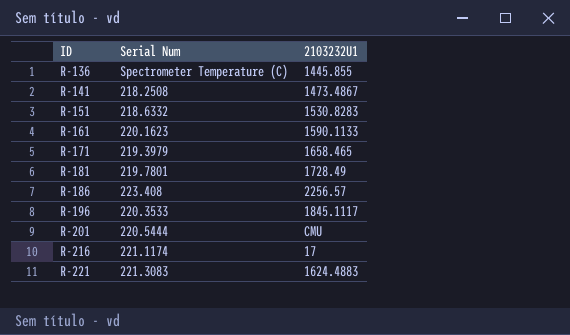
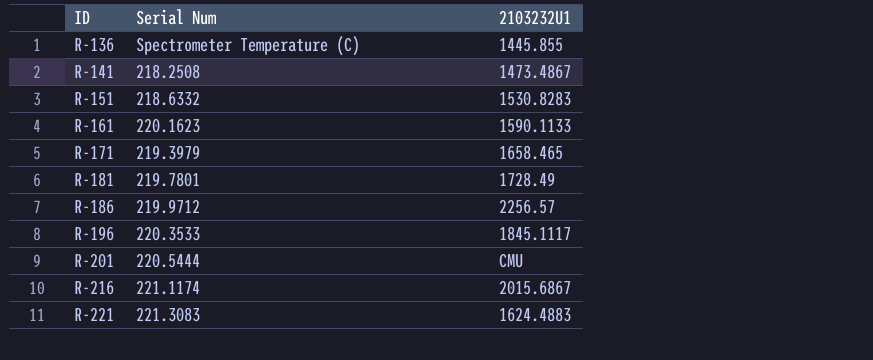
R-186 | Serial Num: 223.408 -> 219.9712
R-216 | 2103232U1: 17 -> 2015.6867

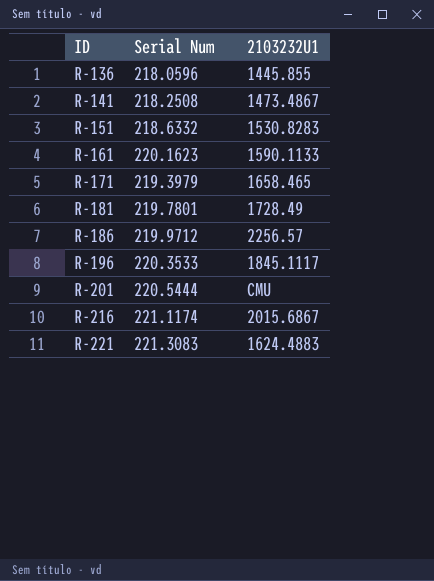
R-136 | Serial Num: Spectrometer Temperature (C) -> 218.0596

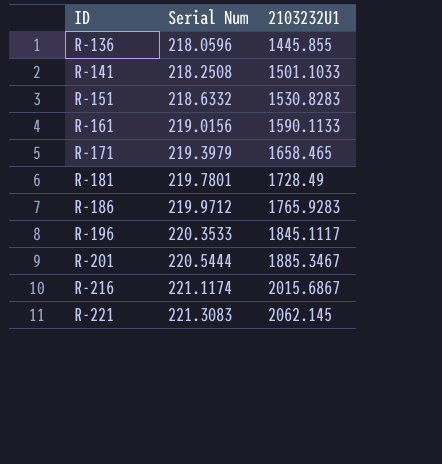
R-141 | 2103232U1: 1473.4867 -> 1501.1033
R-161 | Serial Num: 220.1623 -> 219.0156
R-186 | 2103232U1: 2256.57 -> 1765.9283
R-201 | 2103232U1: CMU -> 1885.3467
R-221 | 2103232U1: 1624.4883 -> 2062.145

